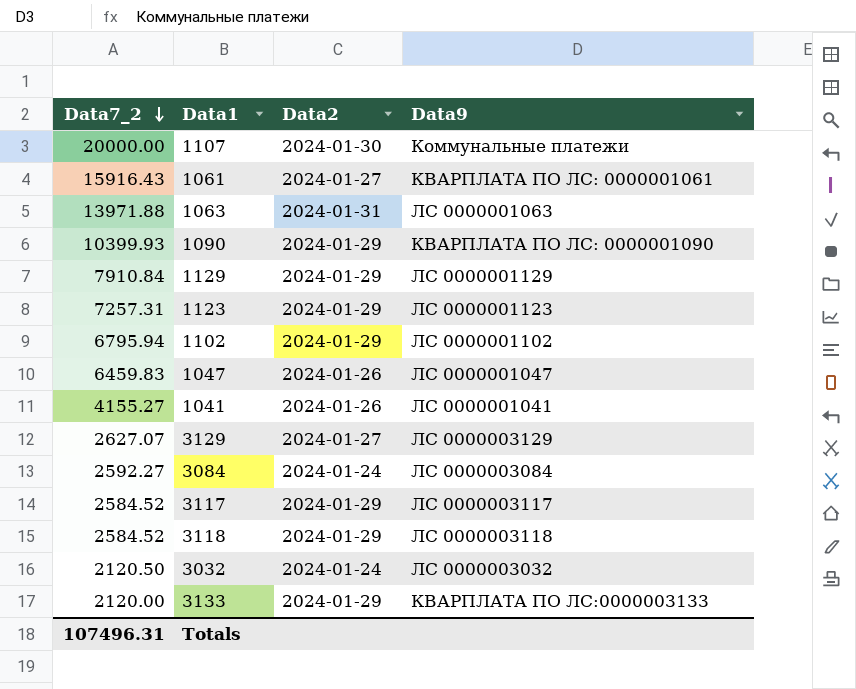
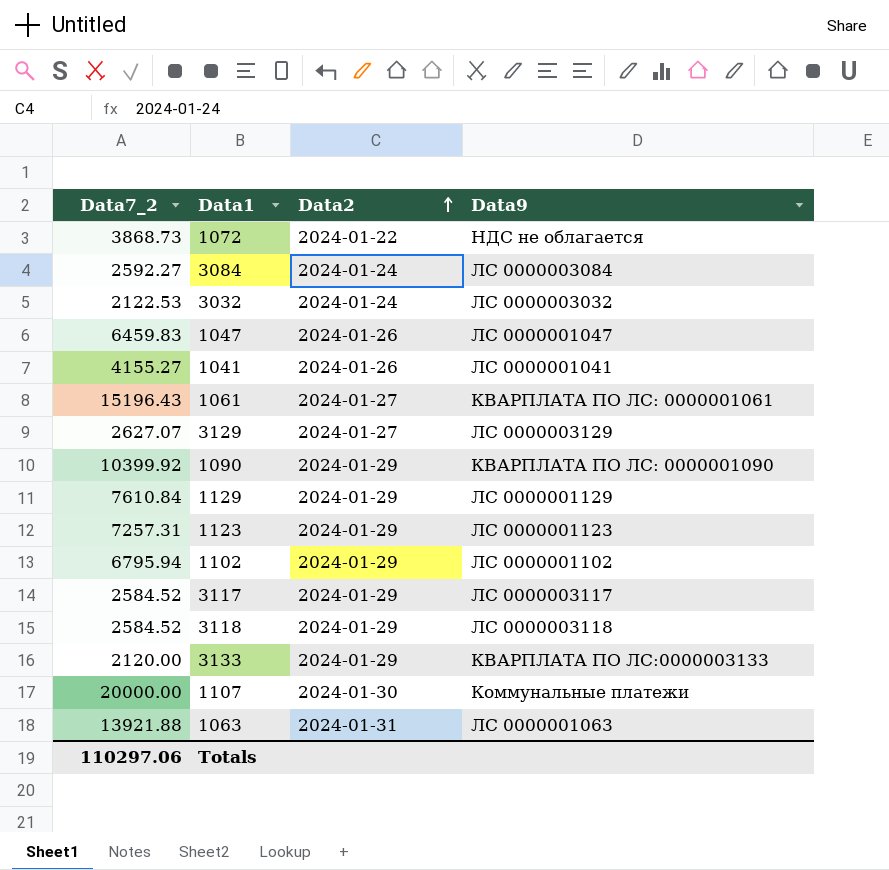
row order: Data7_2 descending -> Data2 ascending
row 1072: none -> 3868.73 | 2024-01-22 | НДС не облагается
3032 | Data7_2: 2120.50 -> 2122.53
1061 | Data7_2: 15916.43 -> 15196.43
1090 | Data7_2: 10399.93 -> 10399.92
1129 | Data7_2: 7910.84 -> 7610.84
1063 | Data7_2: 13971.88 -> 13921.88
Totals | Data7_2: 107496.31 -> 110297.06

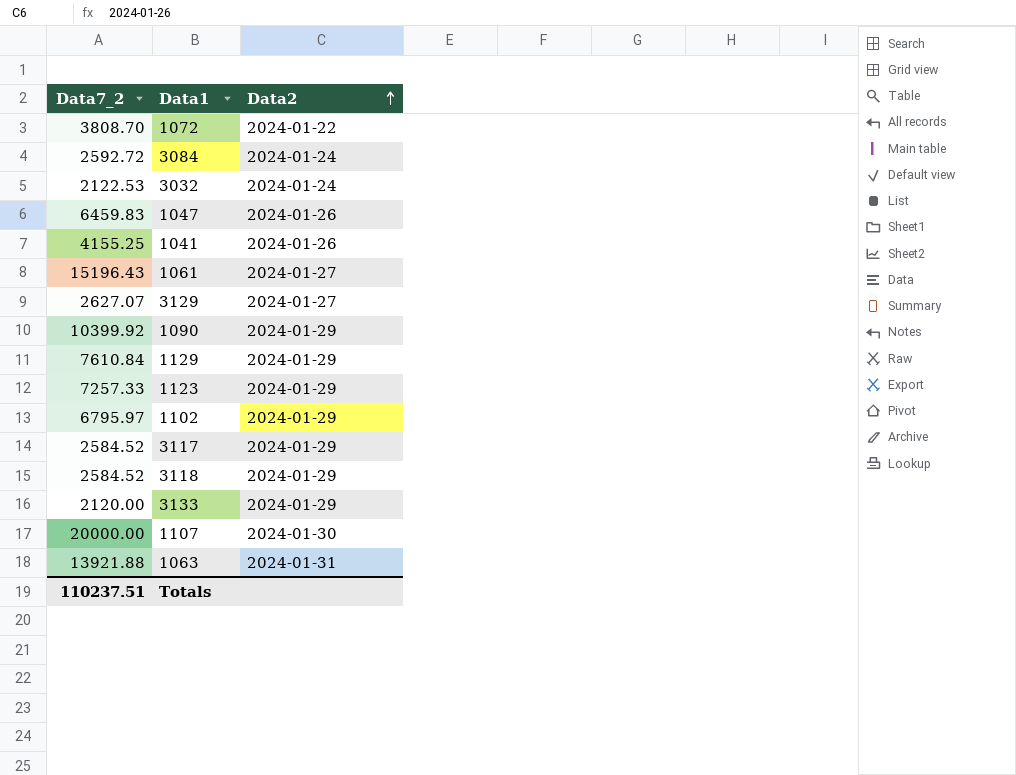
column Data9 | position: 4 -> none
1072 | Data7_2: 3868.73 -> 3808.70
3084 | Data7_2: 2592.27 -> 2592.72
1041 | Data7_2: 4155.27 -> 4155.25
1123 | Data7_2: 7257.31 -> 7257.33
1102 | Data7_2: 6795.94 -> 6795.97
Totals | Data7_2: 110297.06 -> 110237.51

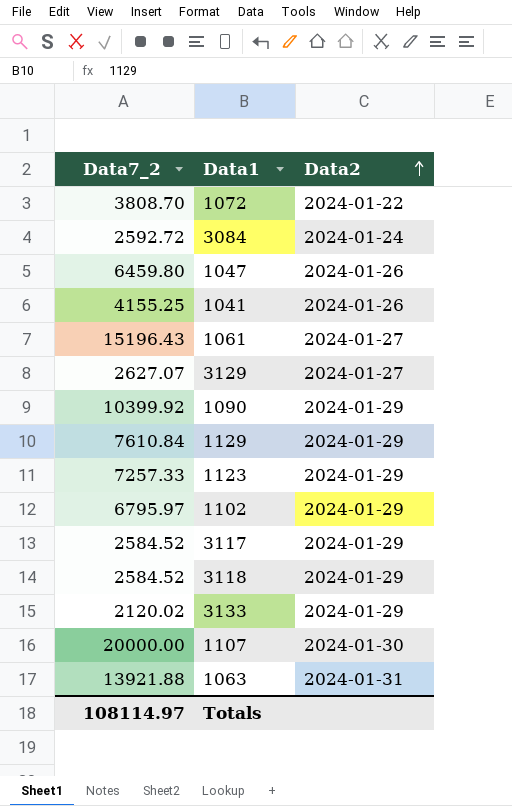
row 3032: 2122.53 | 2024-01-24 -> none
1047 | Data7_2: 6459.83 -> 6459.80
3133 | Data7_2: 2120.00 -> 2120.02
Totals | Data7_2: 110237.51 -> 108114.97

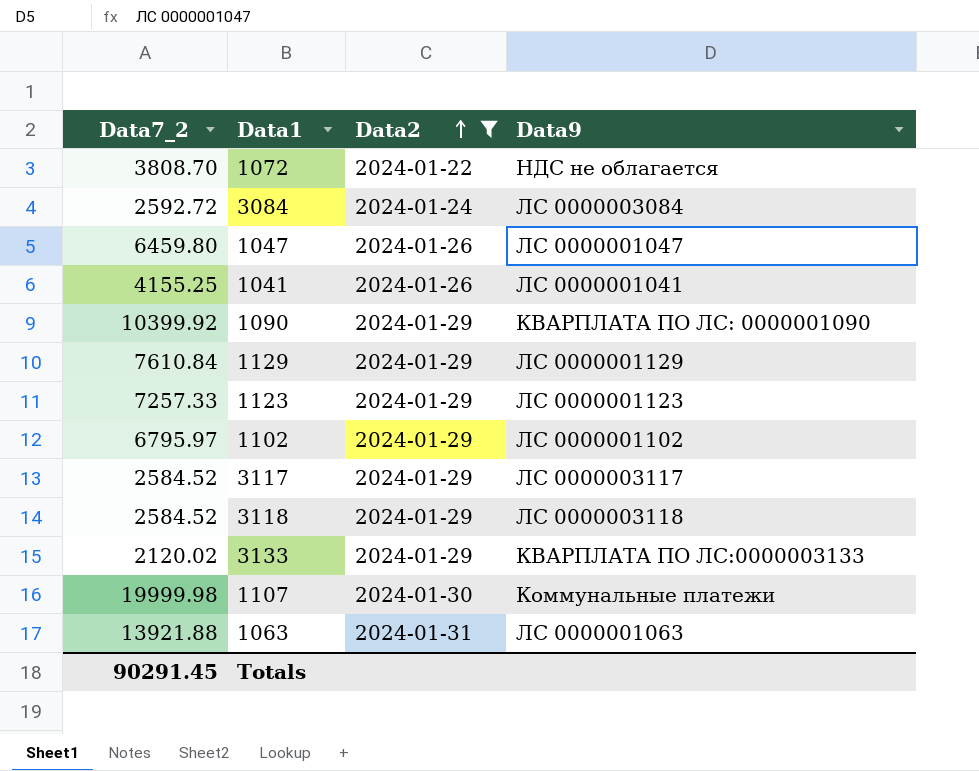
filter: none -> Data2 != 2024-01-27
column Data9 | position: none -> 4
1107 | Data7_2: 20000.00 -> 19999.98
Totals | Data7_2: 108114.97 -> 90291.45

